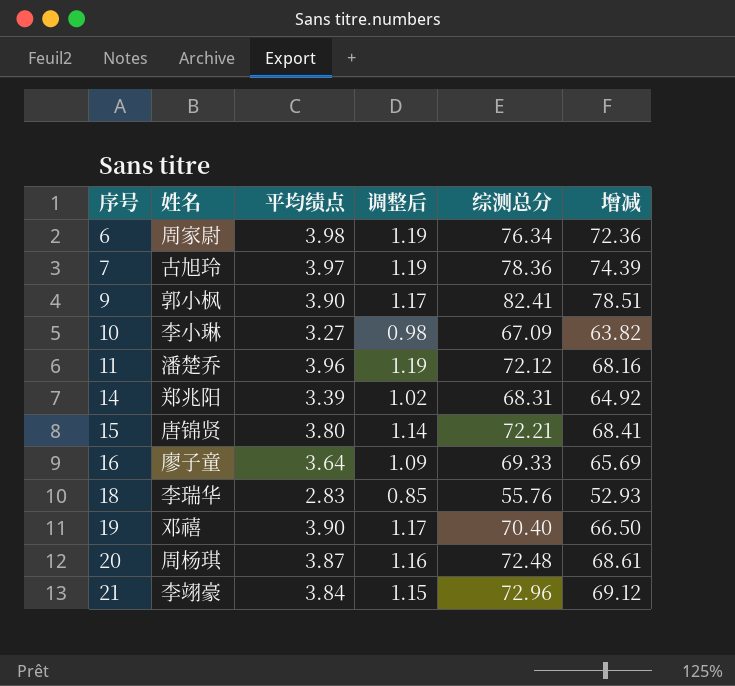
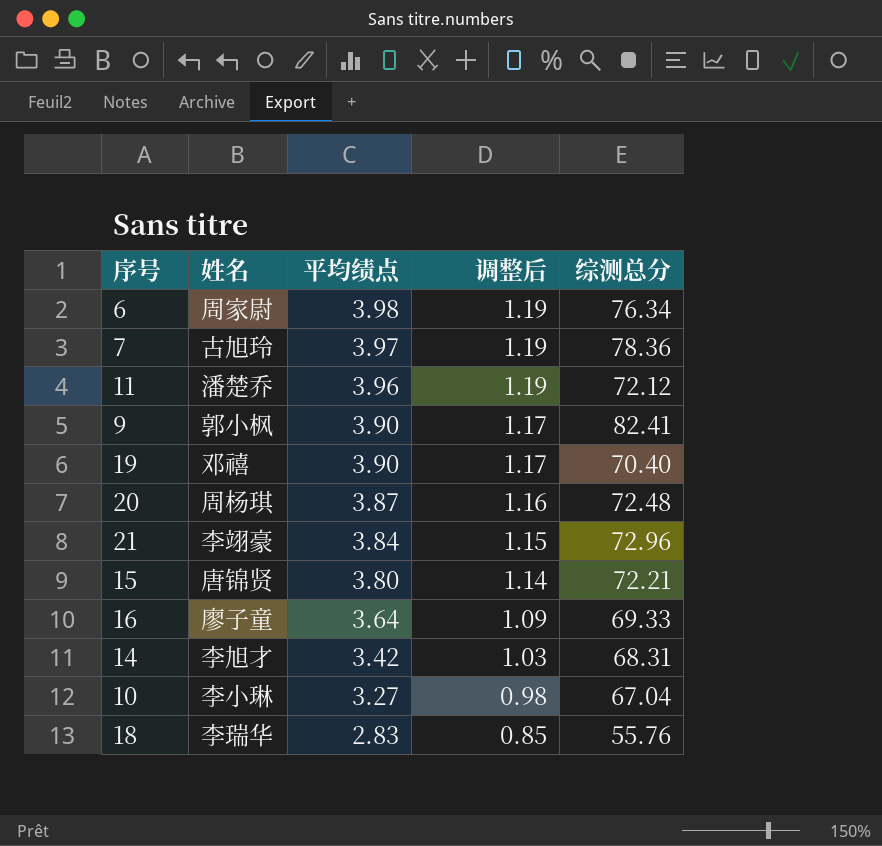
row order: 序号 ascending -> 平均绩点 descending
column 增减 | formula: [综测总分] - [平均绩点] -> none
14 | 姓名: 郑兆阳 -> 李旭才
14 | 平均绩点: 3.39 -> 3.42
14 | 调整后: 1.02 -> 1.03
10 | 综测总分: 67.09 -> 67.04

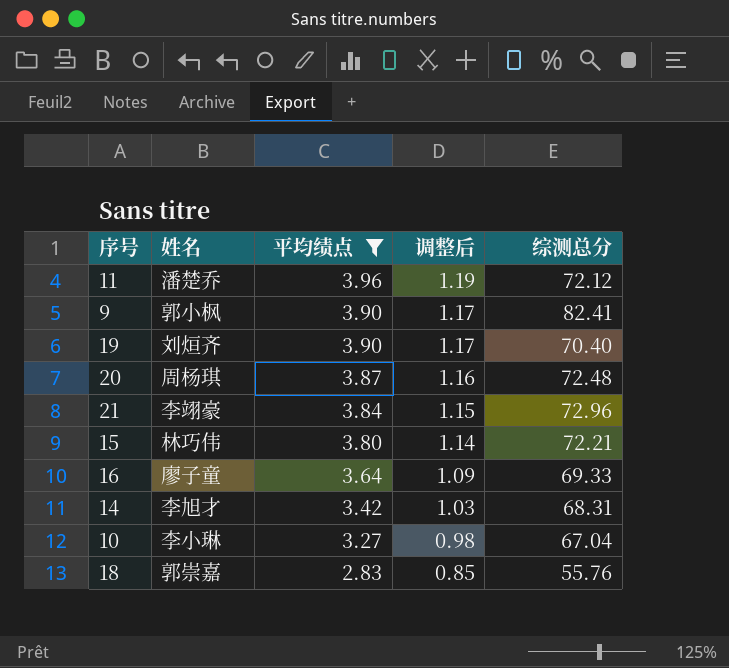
filter: none -> 平均绩点 <= 3.96
19 | 姓名: 邓禧 -> 刘烜齐
15 | 姓名: 唐锦贤 -> 林巧伟
18 | 姓名: 李瑞华 -> 郭崇嘉

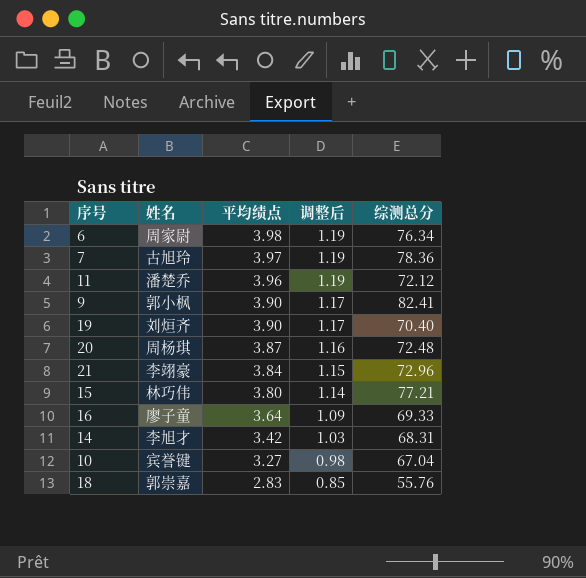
filter: 平均绩点 <= 3.96 -> none
15 | 综测总分: 72.21 -> 77.21
10 | 姓名: 李小琳 -> 宾誉键

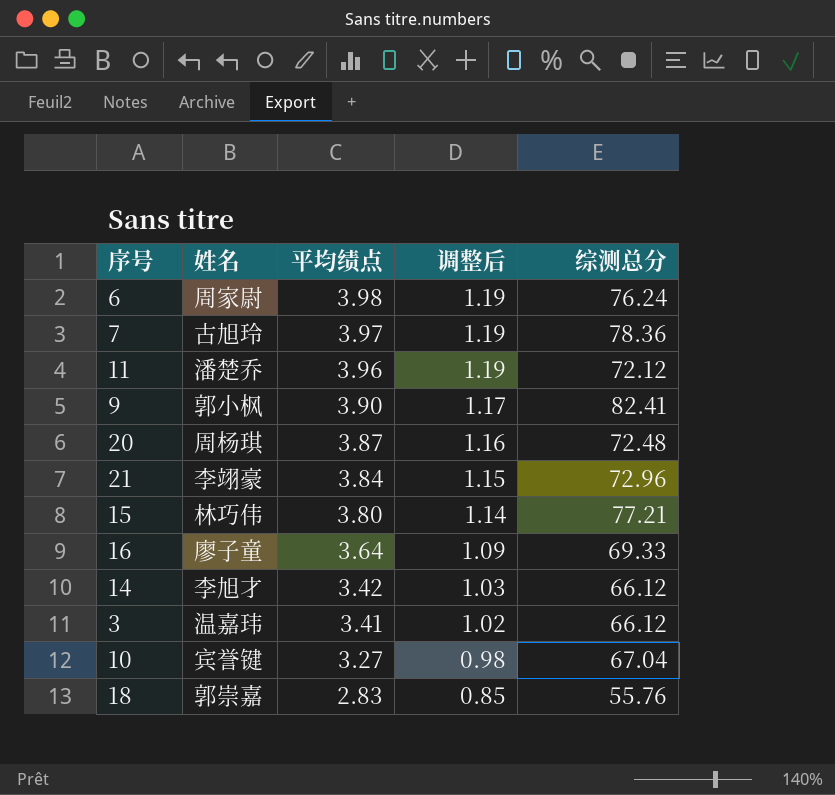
row 19: 刘烜齐 | 3.90 | 1.17 | 70.40 -> none
6 | 综测总分: 76.34 -> 76.24
14 | 综测总分: 68.31 -> 66.12
row 3: none -> 温嘉玮 | 3.41 | 1.02 | 66.12

